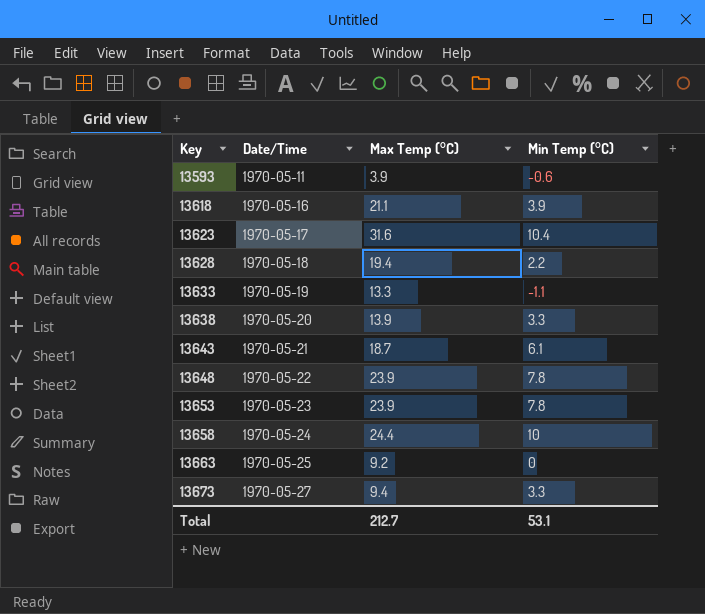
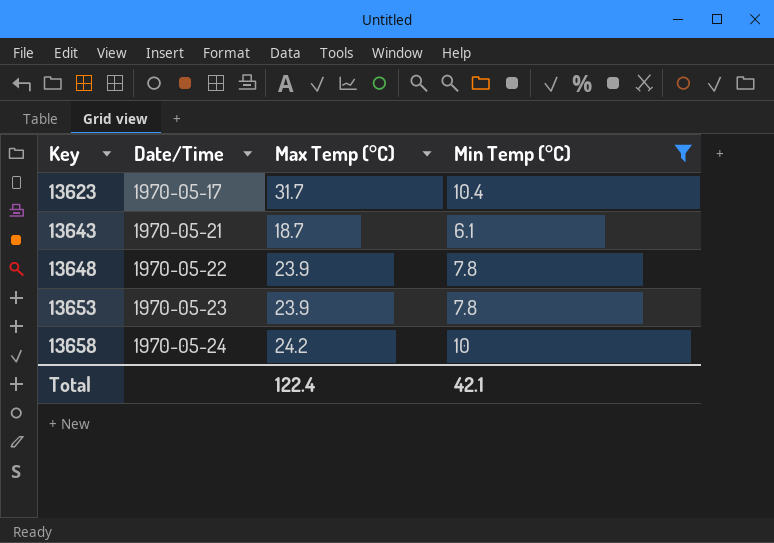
filter: none -> Min Temp (°C) >= 6.1
13623 | Max Temp (°C): 31.6 -> 31.7
13658 | Max Temp (°C): 24.4 -> 24.2
Total | Max Temp (°C): 212.7 -> 122.4
Total | Min Temp (°C): 53.1 -> 42.1

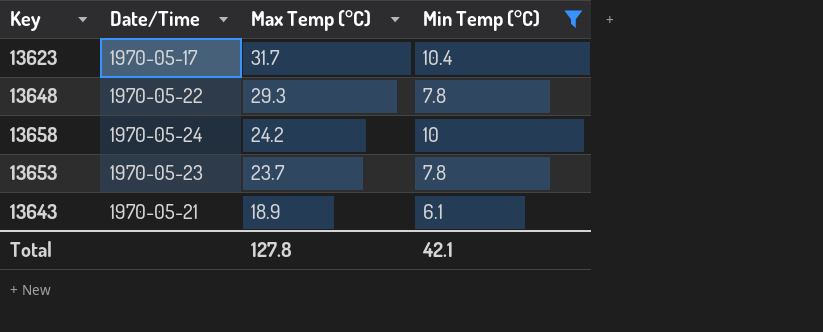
row order: Key ascending -> Max Temp (°C) descending
13648 | Max Temp (°C): 23.9 -> 29.3
13653 | Max Temp (°C): 23.9 -> 23.7
13643 | Max Temp (°C): 18.7 -> 18.9
Total | Max Temp (°C): 122.4 -> 127.8

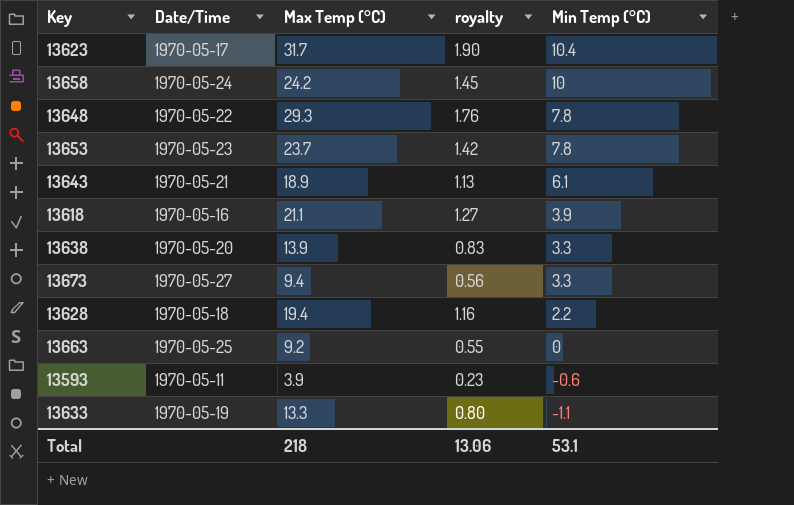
filter: Min Temp (°C) >= 6.1 -> none
row order: Max Temp (°C) descending -> Min Temp (°C) descending
column royalty | formula: none -> [Max Temp (°C)] * 0.06
Total | Max Temp (°C): 127.8 -> 218
Total | Min Temp (°C): 42.1 -> 53.1

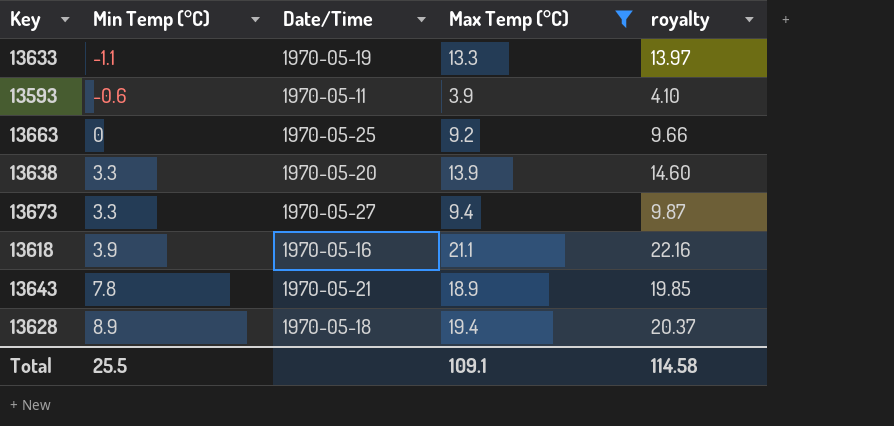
filter: none -> Max Temp (°C) <= 21.1
row order: Min Temp (°C) descending -> Min Temp (°C) ascending
column Min Temp (°C) | position: 5 -> 2
column royalty | formula: [Max Temp (°C)] * 0.06 -> [Max Temp (°C)] * 1.05
13643 | Min Temp (°C): 6.1 -> 7.8
13628 | Min Temp (°C): 2.2 -> 8.9
Total | Min Temp (°C): 53.1 -> 25.5
Total | Max Temp (°C): 218 -> 109.1
Total | royalty: 13.06 -> 114.58

